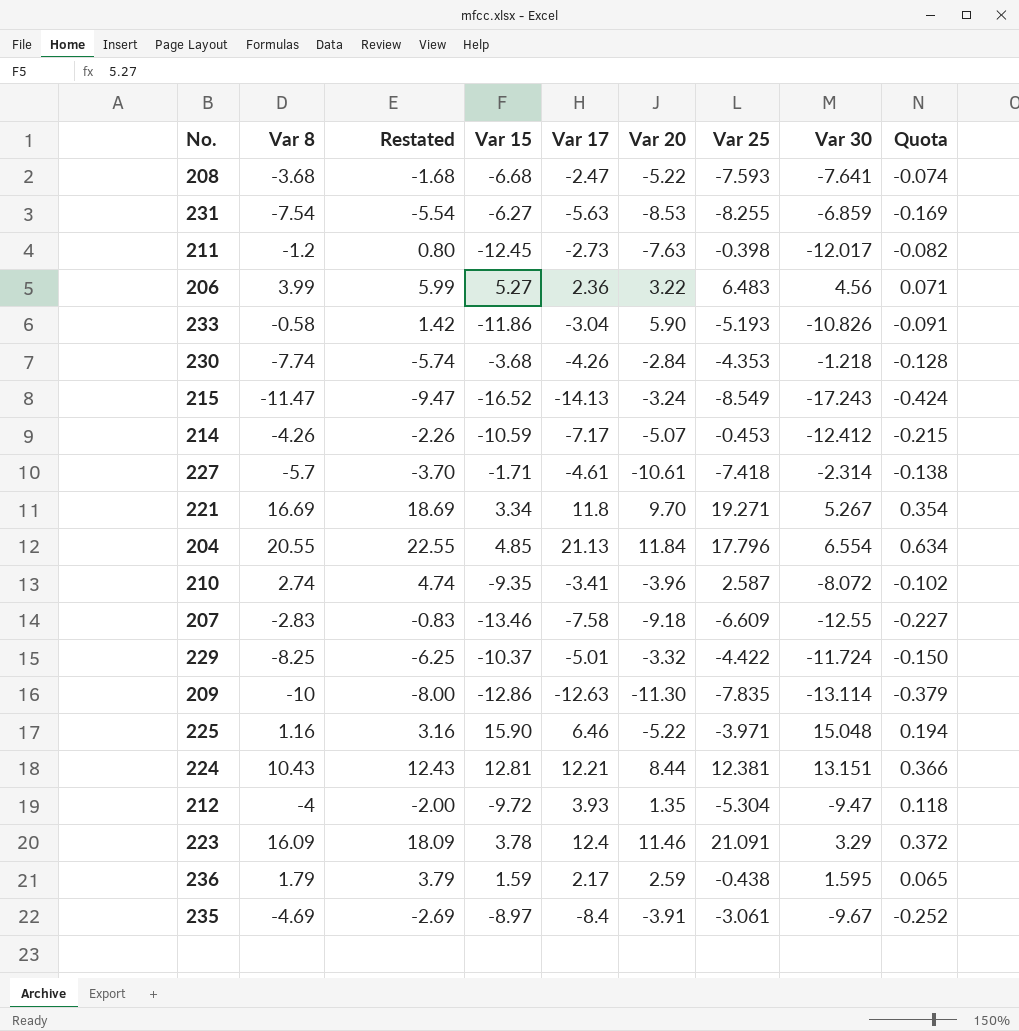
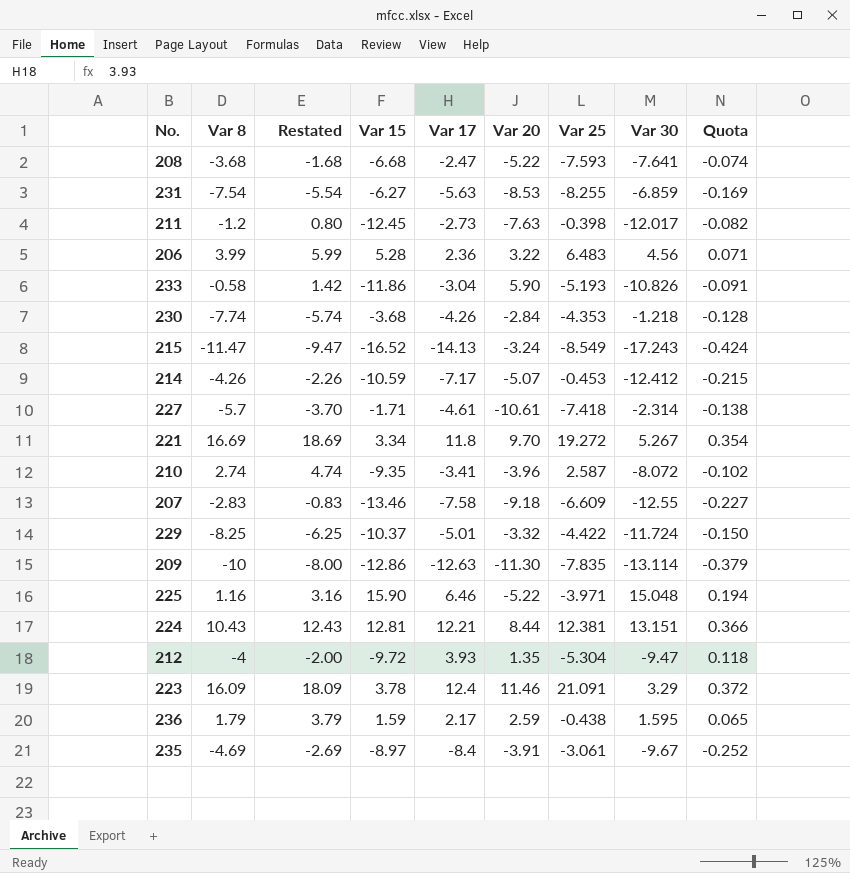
row 204: 20.55 | 22.55 | 4.85 | 21.13 | 11.84 | 17.796 | 6.554 | 0.634 -> none
206 | Var 15: 5.27 -> 5.28
221 | Var 25: 19.271 -> 19.272

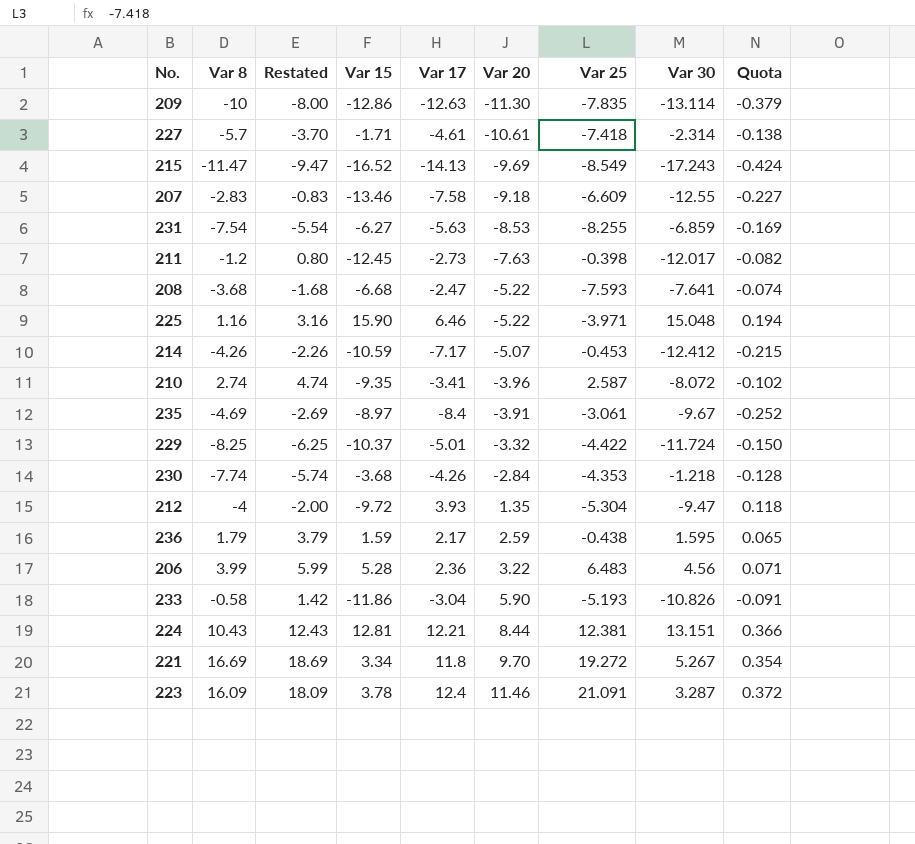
row order: none -> Var 20 ascending
215 | Var 20: -3.24 -> -9.69
223 | Var 30: 3.29 -> 3.287

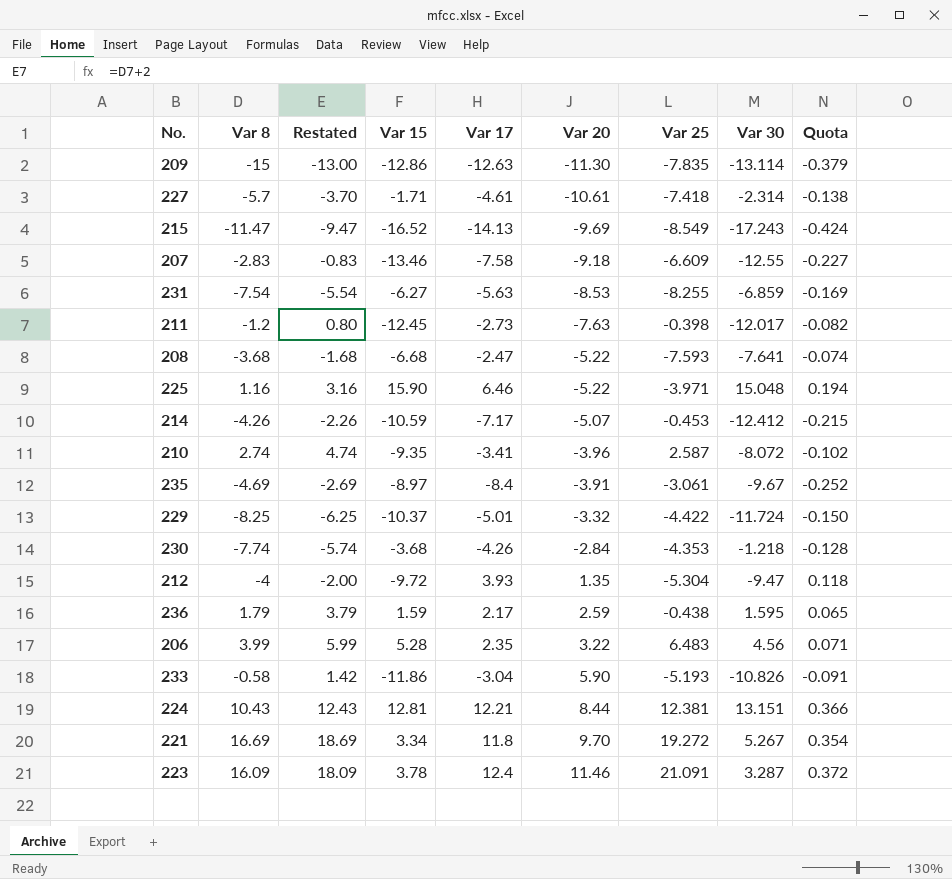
209 | Var 8: -10 -> -15
209 | Restated: -8.00 -> -13.00
206 | Var 17: 2.36 -> 2.35

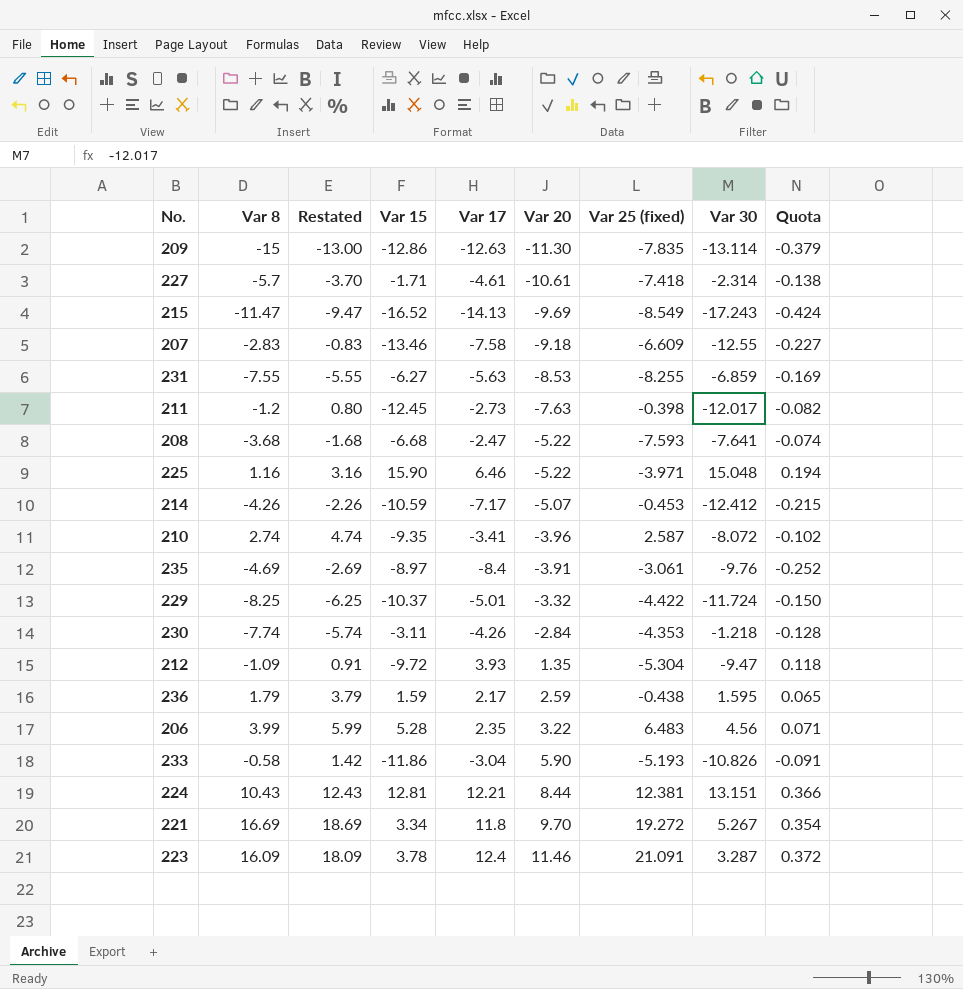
column name: Var 25 -> Var 25 (fixed)
231 | Var 8: -7.54 -> -7.55
231 | Restated: -5.54 -> -5.55
235 | Var 30: -9.67 -> -9.76
230 | Var 15: -3.68 -> -3.11
212 | Var 8: -4 -> -1.09
212 | Restated: -2.00 -> 0.91

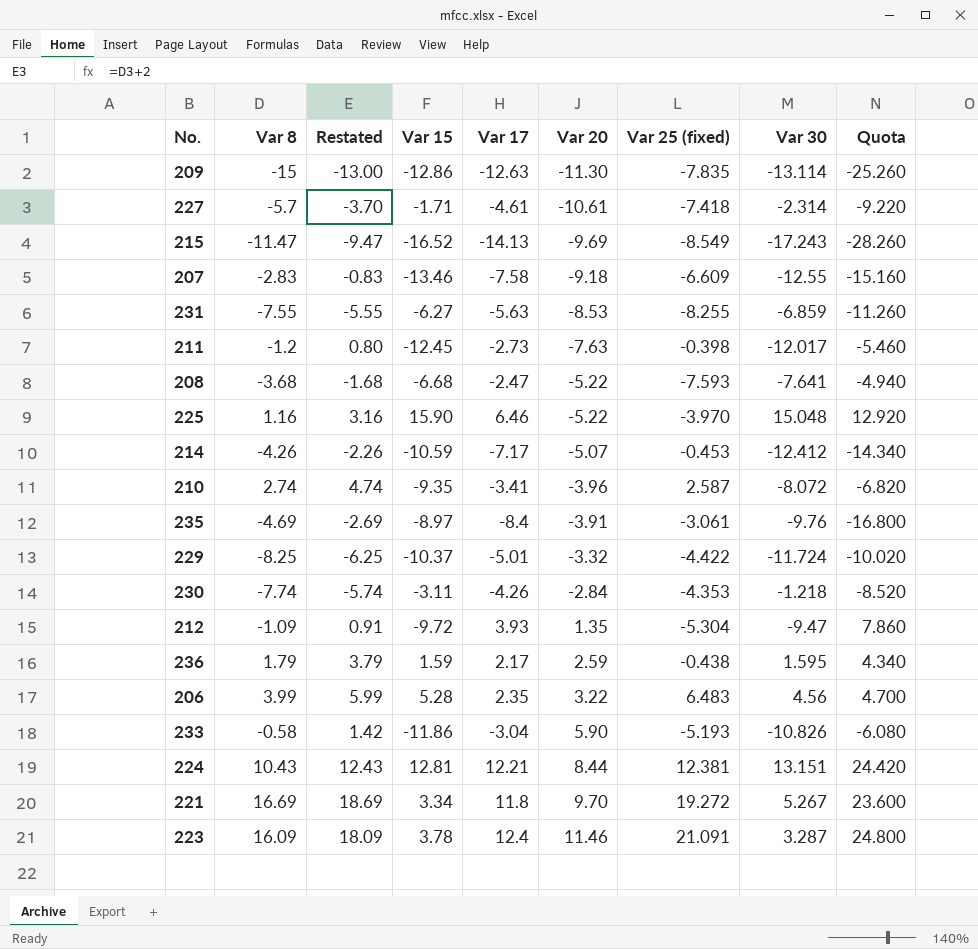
column Quota | formula: [Var 17] * 0.03 -> [Var 17] * 2
225 | Var 25 (fixed): -3.971 -> -3.970

